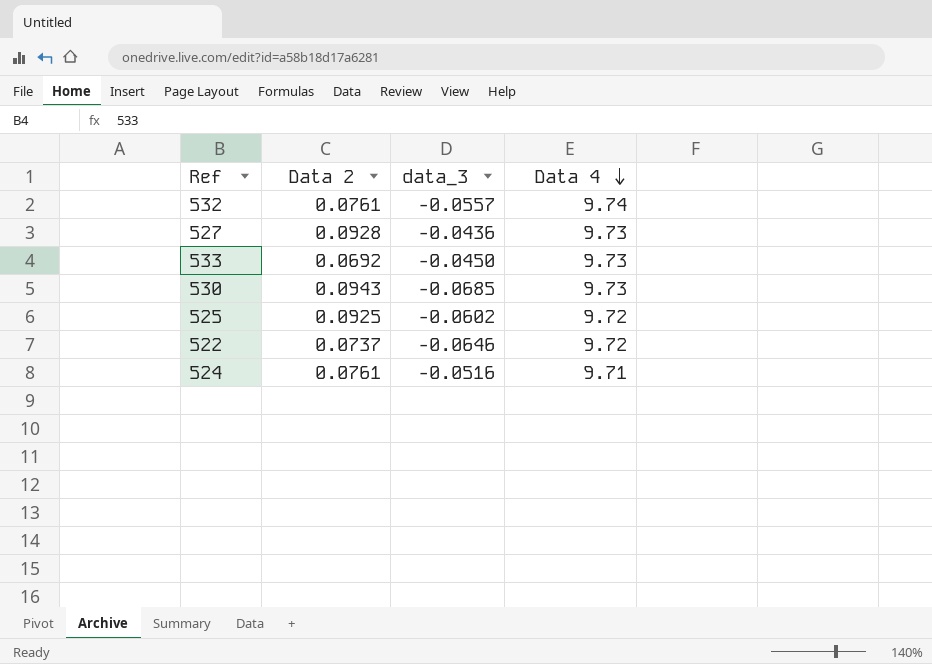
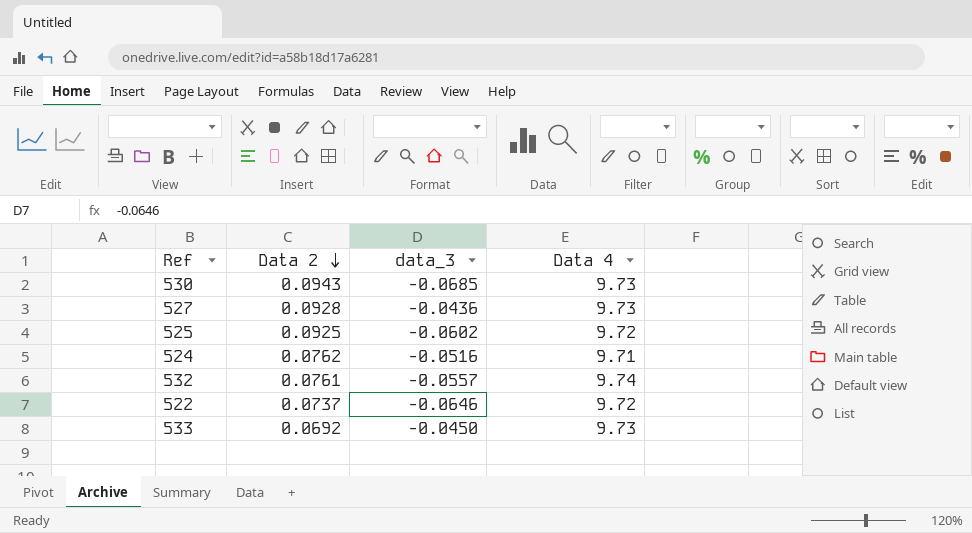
row order: Data 4 descending -> Data 2 descending
524 | Data 2: 0.0761 -> 0.0762

